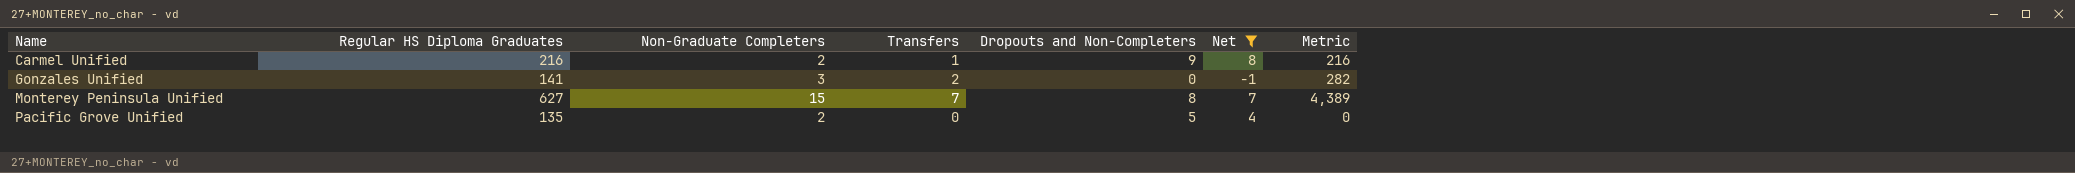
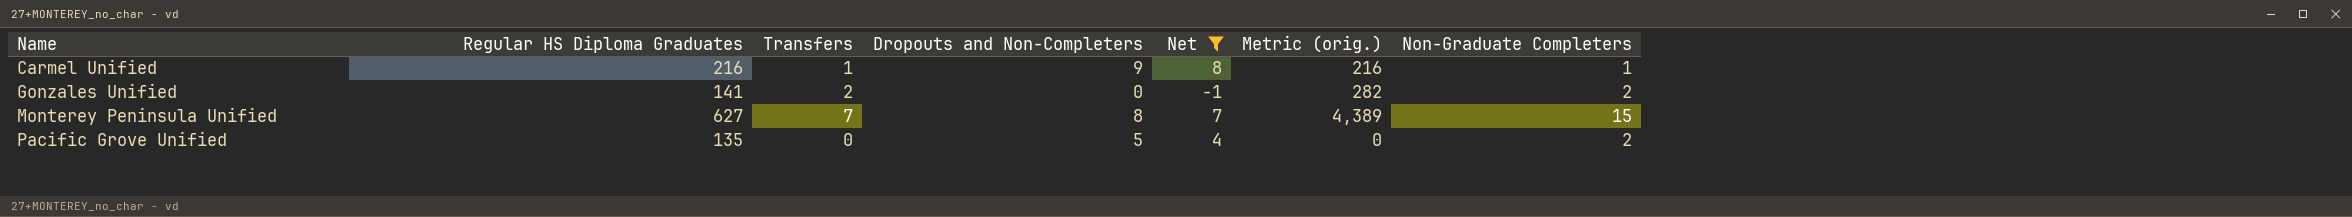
column name: Metric -> Metric (orig.)
column Non-Graduate Completers | position: 3 -> 7
Carmel Unified | Non-Graduate Completers: 2 -> 1
Gonzales Unified | Non-Graduate Completers: 3 -> 2

